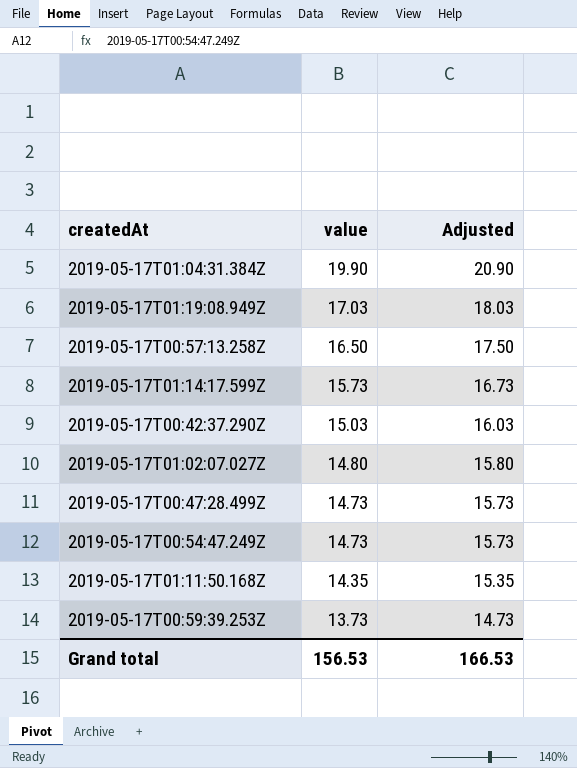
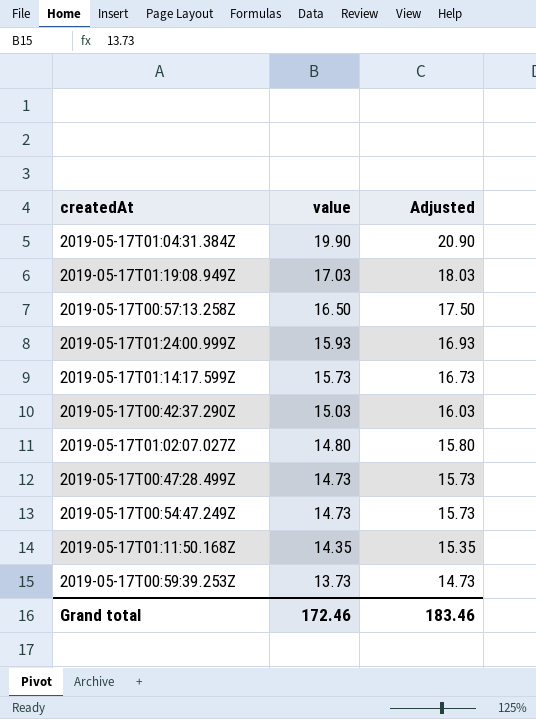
row 2019-05-17T01:24:00.999Z: none -> 15.93 | 16.93
Grand total | value: 156.53 -> 172.46
Grand total | Adjusted: 166.53 -> 183.46

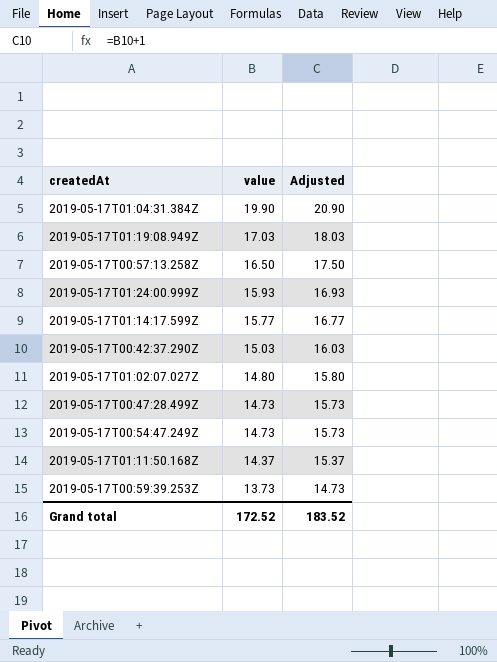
2019-05-17T01:14:17.599Z | value: 15.73 -> 15.77
2019-05-17T01:14:17.599Z | Adjusted: 16.73 -> 16.77
2019-05-17T01:11:50.168Z | value: 14.35 -> 14.37
2019-05-17T01:11:50.168Z | Adjusted: 15.35 -> 15.37
Grand total | value: 172.46 -> 172.52
Grand total | Adjusted: 183.46 -> 183.52

